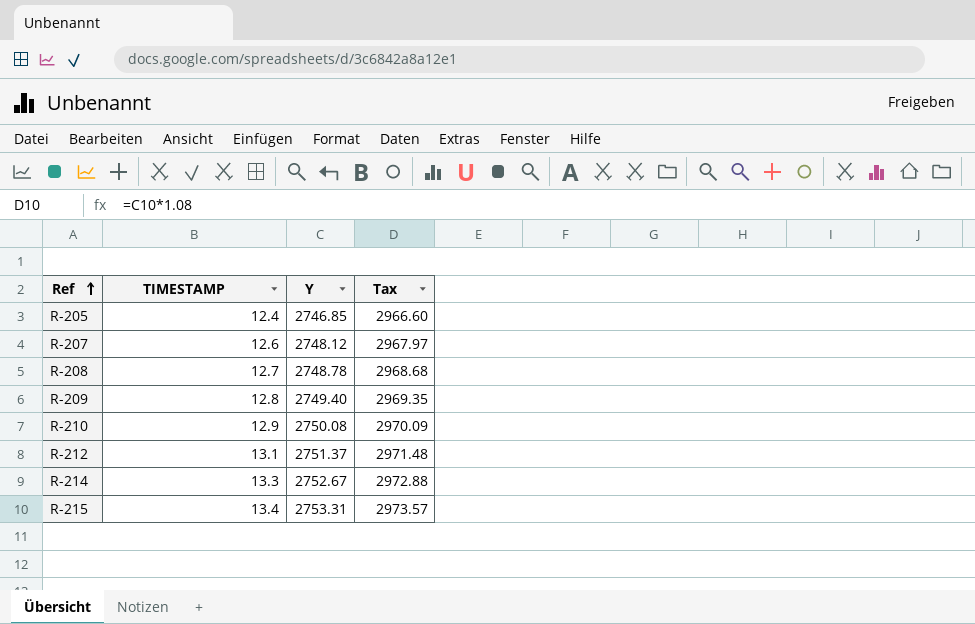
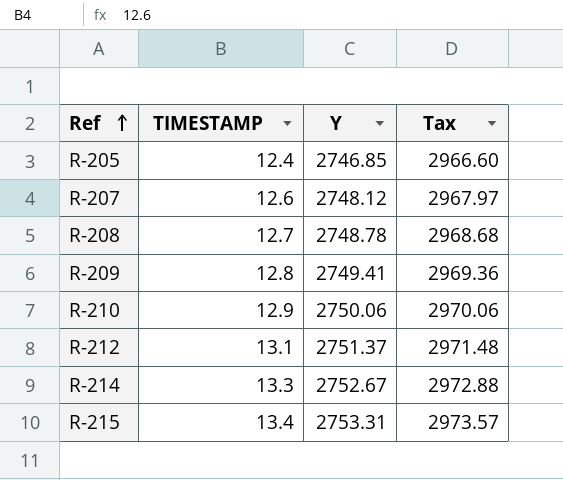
R-209 | Y: 2749.40 -> 2749.41
R-209 | Tax: 2969.35 -> 2969.36
R-210 | Y: 2750.08 -> 2750.06
R-210 | Tax: 2970.09 -> 2970.06

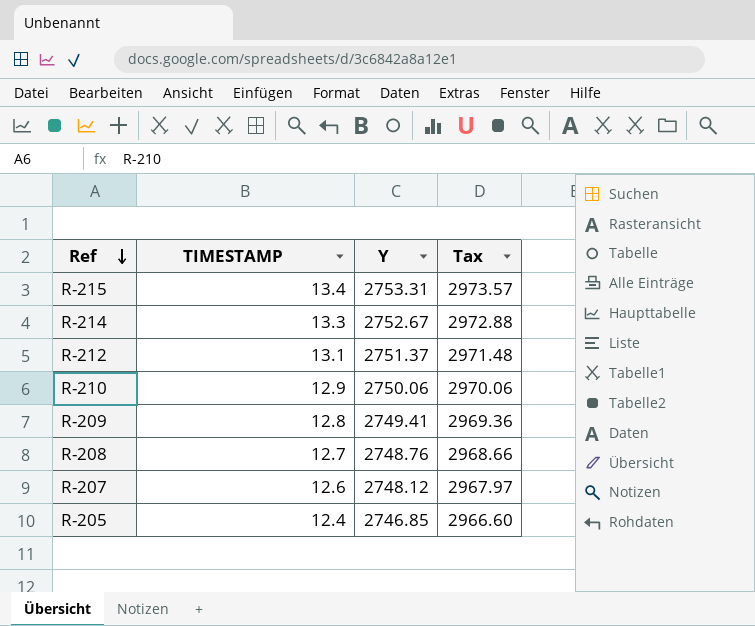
row order: Ref ascending -> Ref descending
R-208 | Y: 2748.78 -> 2748.76
R-208 | Tax: 2968.68 -> 2968.66

